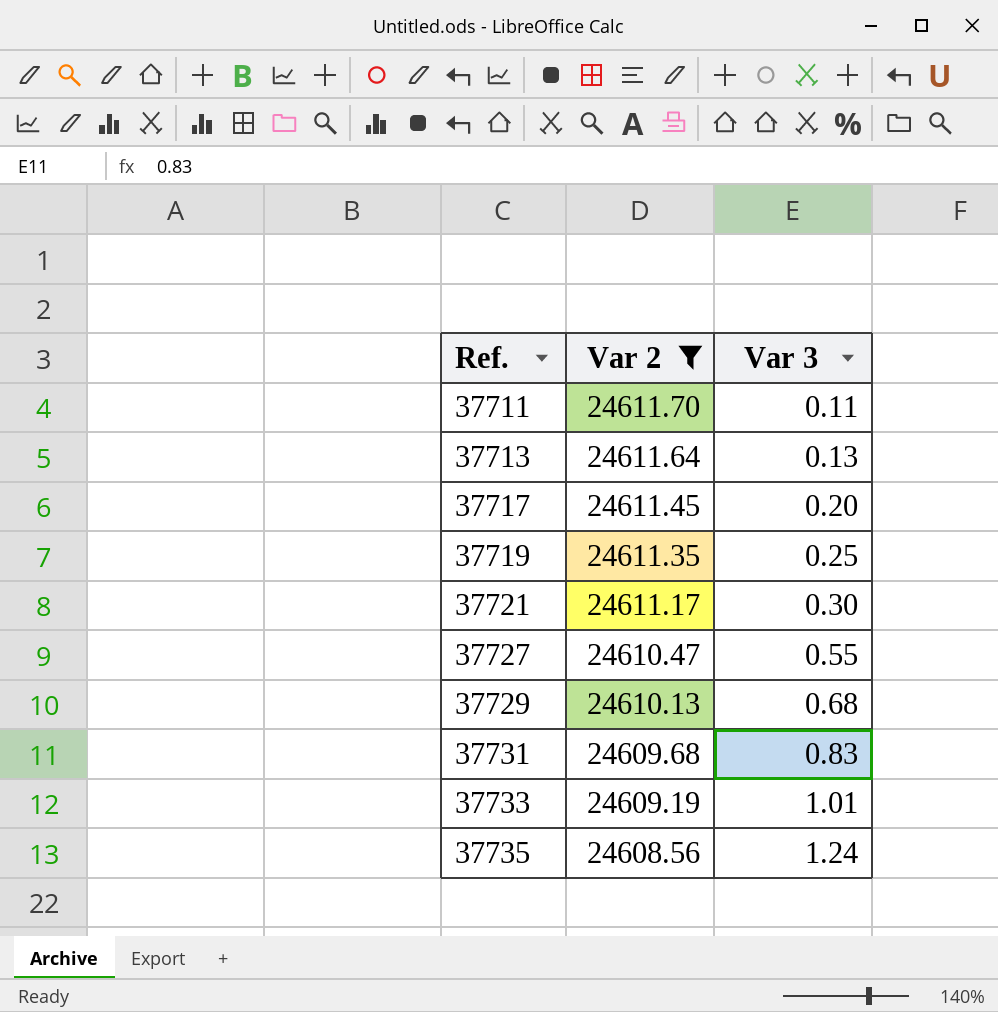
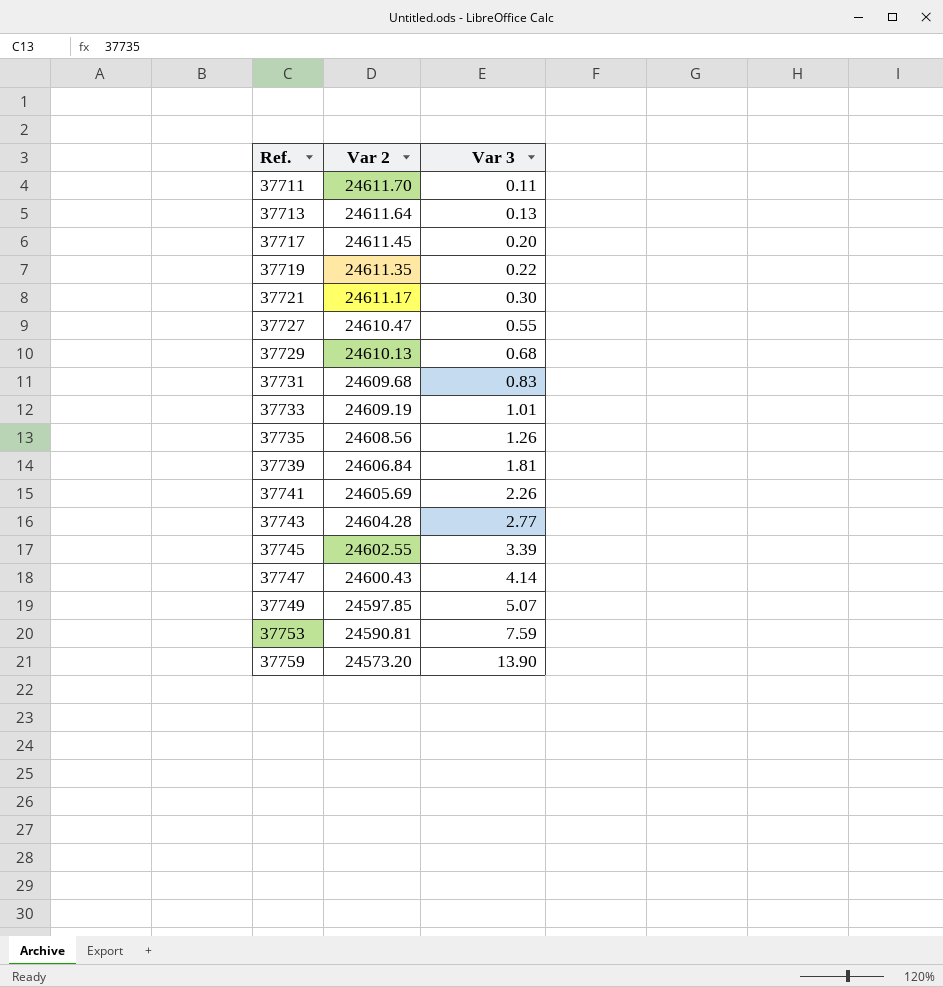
filter: Var 2 >= 24608.56 -> none
37719 | Var 3: 0.25 -> 0.22
37735 | Var 3: 1.24 -> 1.26

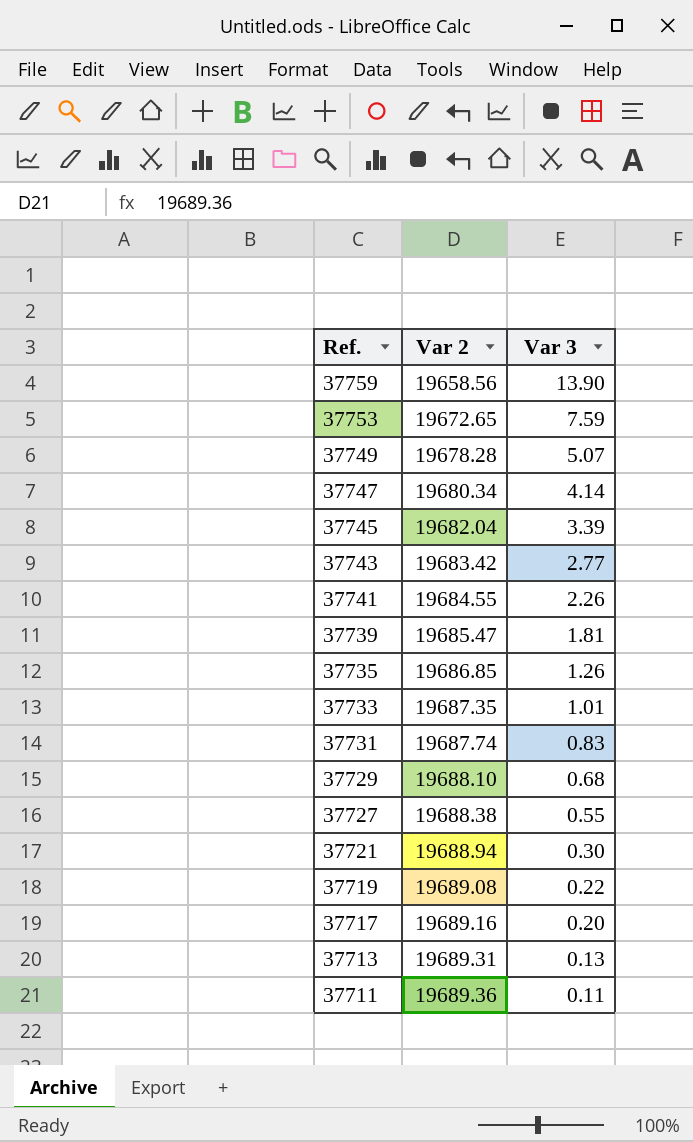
row order: Ref. ascending -> Ref. descending
37759 | Var 2: 24573.20 -> 19658.56
37753 | Var 2: 24590.81 -> 19672.65
37749 | Var 2: 24597.85 -> 19678.28
37747 | Var 2: 24600.43 -> 19680.34
37745 | Var 2: 24602.55 -> 19682.04
37743 | Var 2: 24604.28 -> 19683.42
37741 | Var 2: 24605.69 -> 19684.55
37739 | Var 2: 24606.84 -> 19685.47
37735 | Var 2: 24608.56 -> 19686.85
37733 | Var 2: 24609.19 -> 19687.35
37731 | Var 2: 24609.68 -> 19687.74
37729 | Var 2: 24610.13 -> 19688.10
37727 | Var 2: 24610.47 -> 19688.38
37721 | Var 2: 24611.17 -> 19688.94
37719 | Var 2: 24611.35 -> 19689.08
37717 | Var 2: 24611.45 -> 19689.16
37713 | Var 2: 24611.64 -> 19689.31
37711 | Var 2: 24611.70 -> 19689.36

